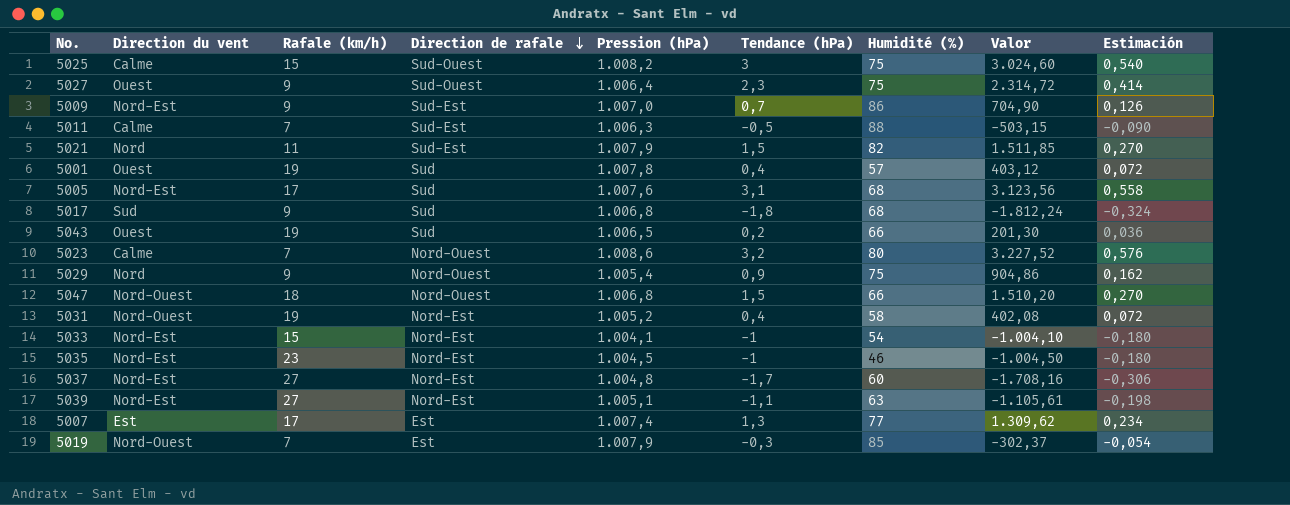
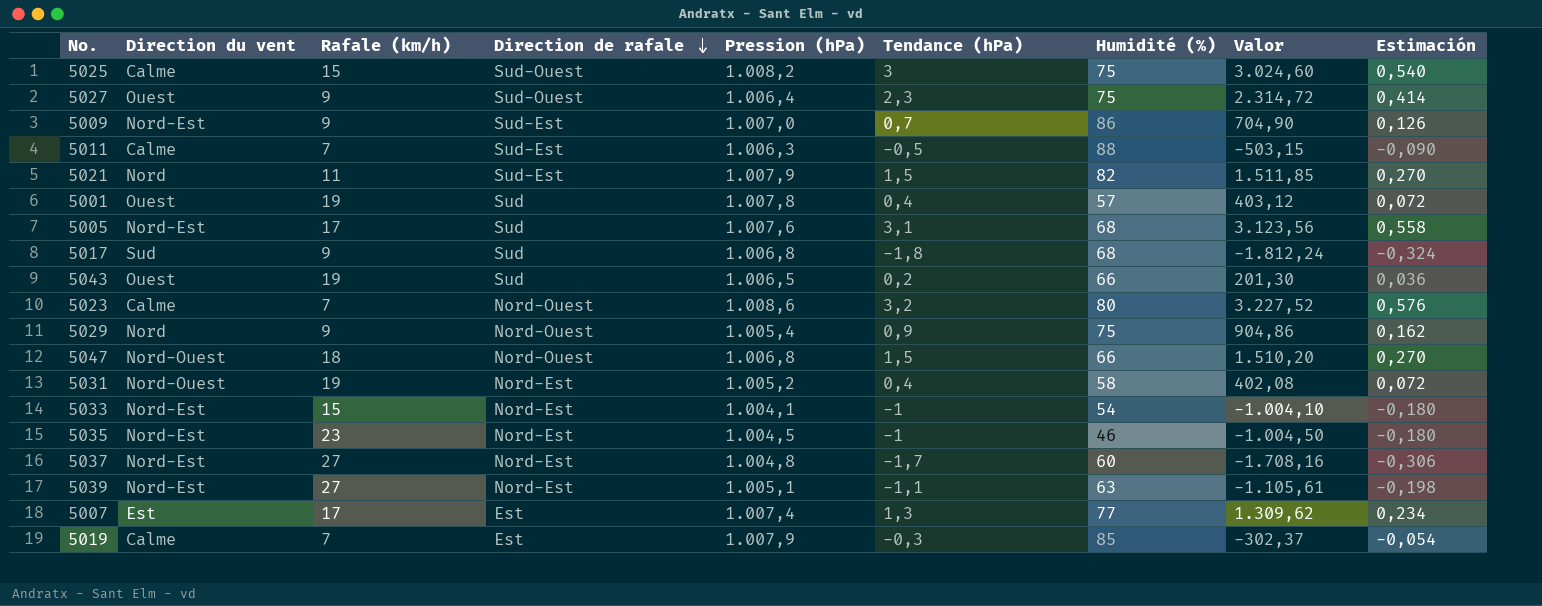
5019 | Direction du vent: Nord-Ouest -> Calme

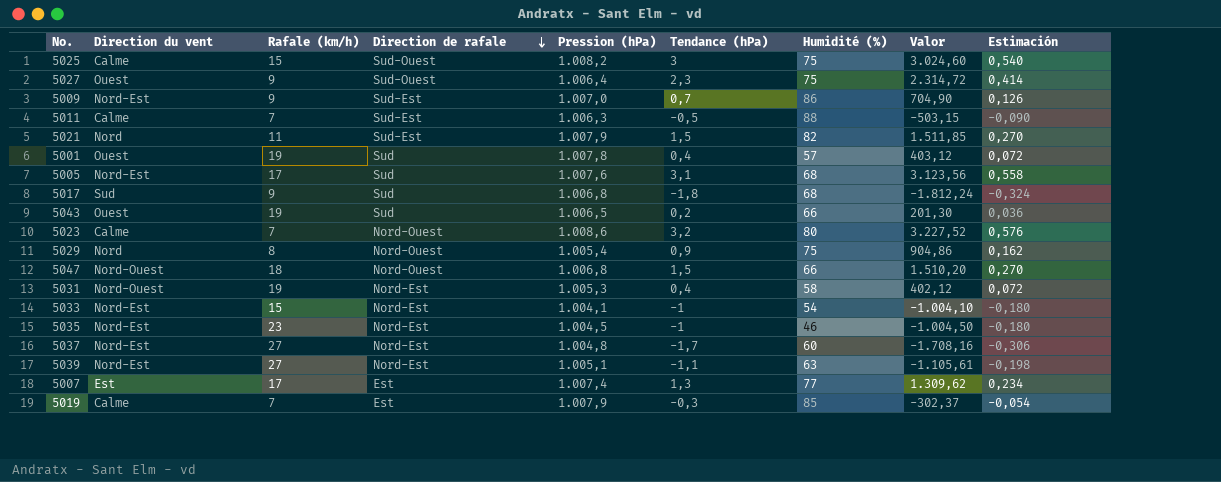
5029 | Rafale (km/h): 9 -> 8
5031 | Pression (hPa): 1.005,2 -> 1.005,3
5031 | Valor: 402,08 -> 402,12

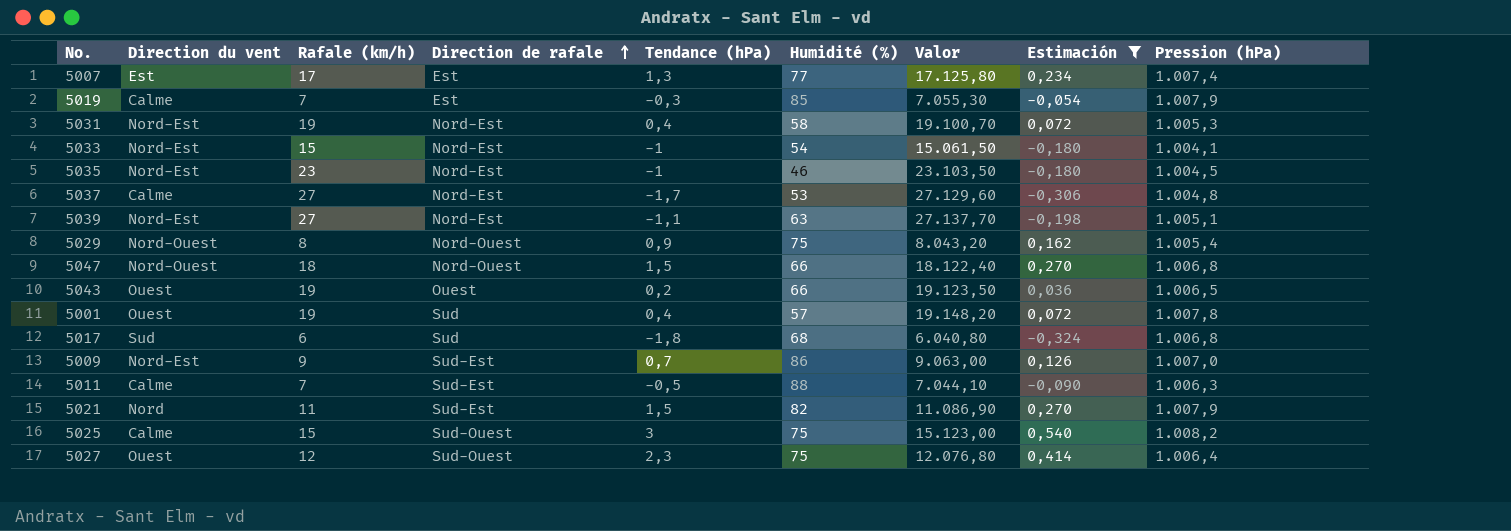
filter: none -> Estimación <= 0,540
row order: Direction de rafale descending -> Direction de rafale ascending
column Valor | formula: [Pression (hPa)] * [Tendance (hPa)] -> [Rafale (km/h)] * [Pression (hPa)]
column Pression (hPa) | position: 5 -> 9
5031 | Direction du vent: Nord-Ouest -> Nord-Est
5037 | Direction du vent: Nord-Est -> Calme
5037 | Humidité (%): 60 -> 53
5029 | Direction du vent: Nord -> Nord-Ouest
5043 | Direction de rafale: Sud -> Ouest
5017 | Rafale (km/h): 9 -> 6
5027 | Rafale (km/h): 9 -> 12

